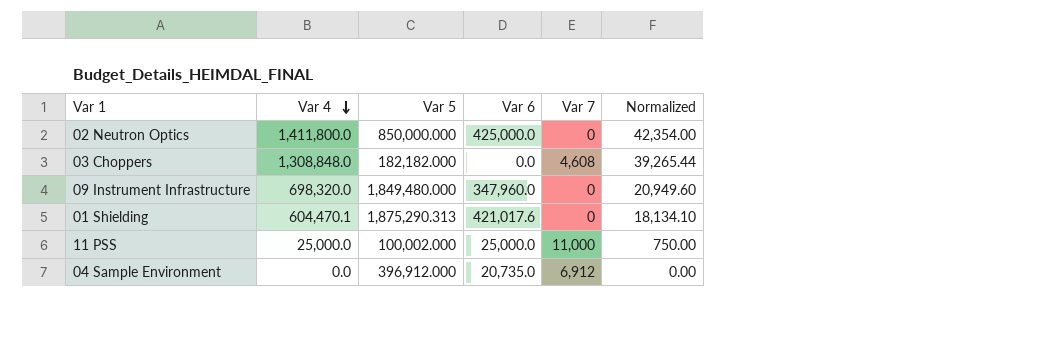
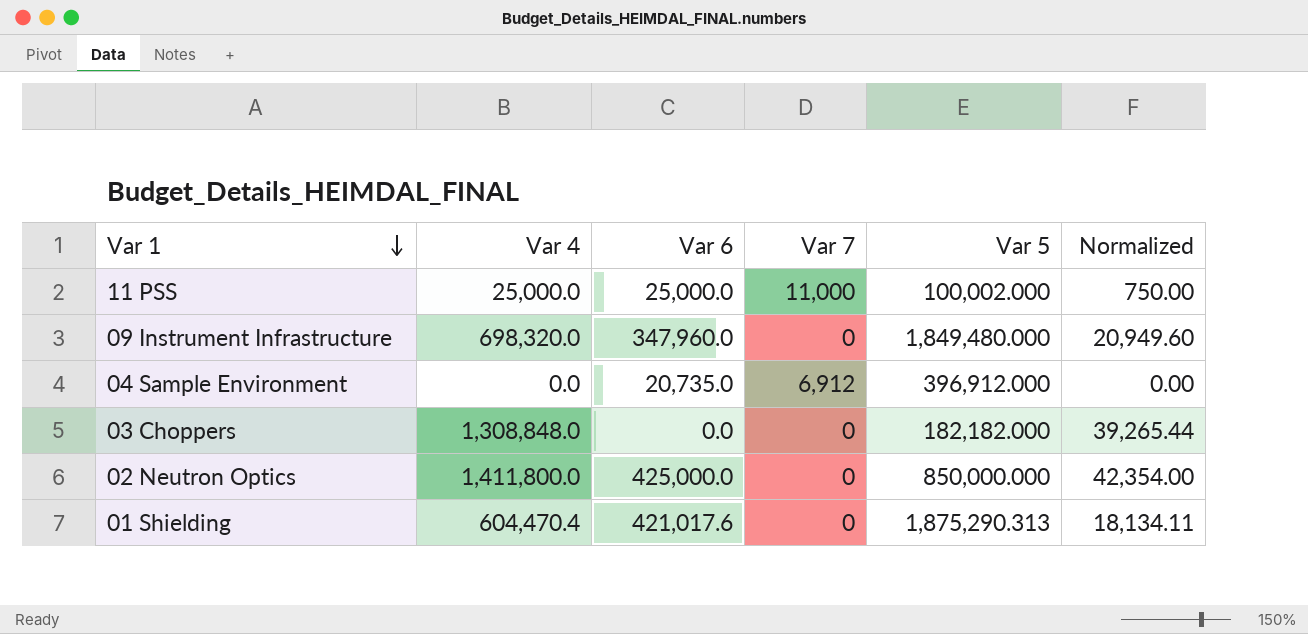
row order: Var 4 descending -> Var 1 descending
column Var 5 | position: 3 -> 5
03 Choppers | Var 7: 4,608 -> 0
01 Shielding | Var 4: 604,470.1 -> 604,470.4
01 Shielding | Normalized: 18,134.10 -> 18,134.11

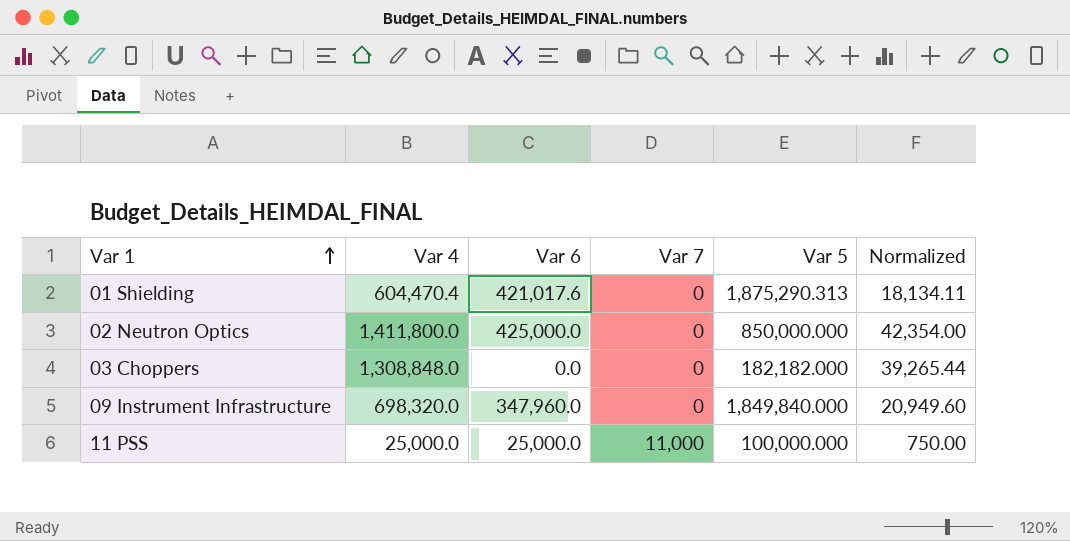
row order: Var 1 descending -> Var 1 ascending
row 04 Sample Environment: 0.0 | 20,735.0 | 6,912 | 396,912.000 | 0.00 -> none
09 Instrument Infrastructure | Var 5: 1,849,480.000 -> 1,849,840.000
11 PSS | Var 5: 100,002.000 -> 100,000.000

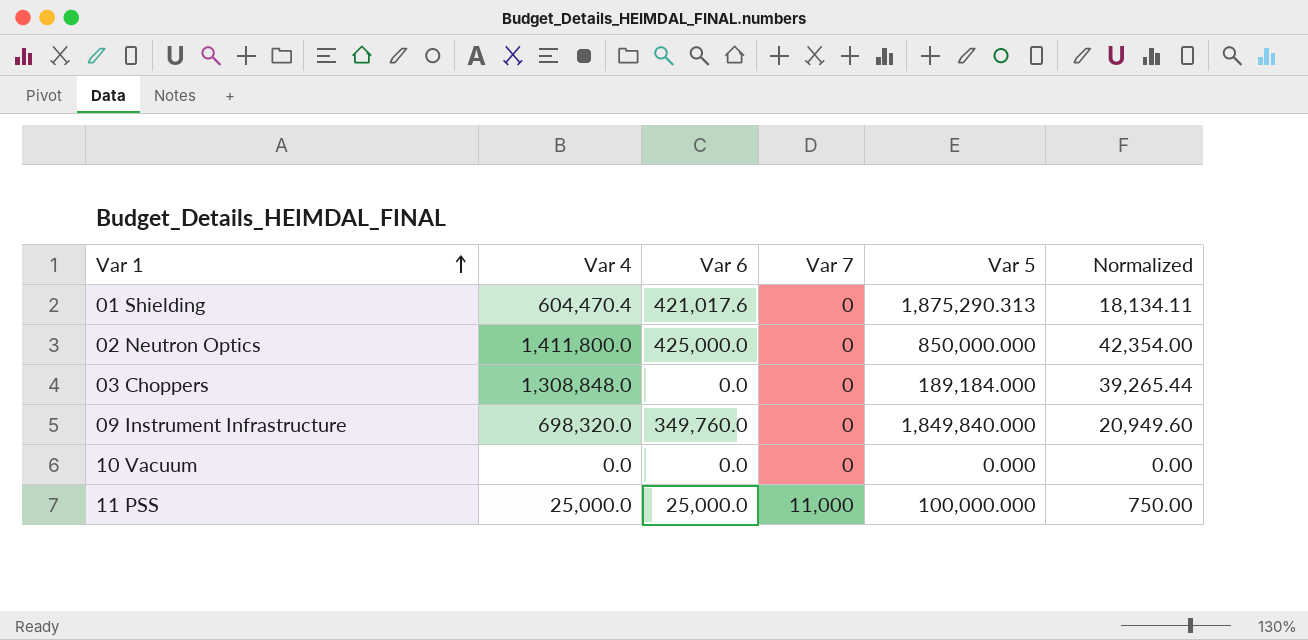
03 Choppers | Var 5: 182,182.000 -> 189,184.000
09 Instrument Infrastructure | Var 6: 347,960.0 -> 349,760.0
row 10 Vacuum: none -> 0.0 | 0.0 | 0 | 0.000 | 0.00

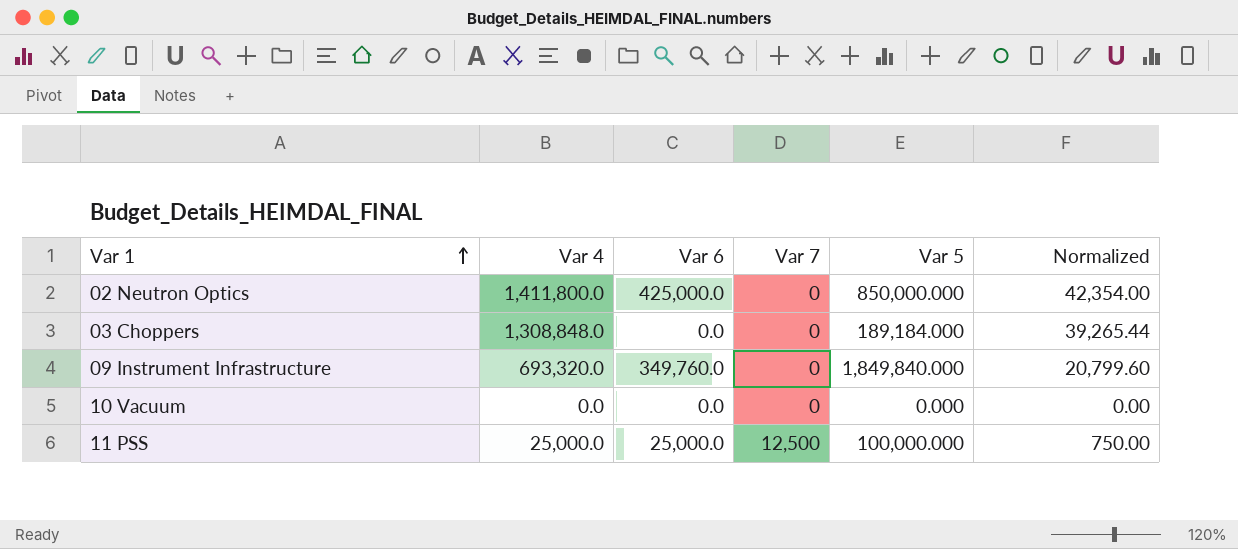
row 01 Shielding: 604,470.4 | 421,017.6 | 0 | 1,875,290.313 | 18,134.11 -> none
09 Instrument Infrastructure | Var 4: 698,320.0 -> 693,320.0
09 Instrument Infrastructure | Normalized: 20,949.60 -> 20,799.60
11 PSS | Var 7: 11,000 -> 12,500

